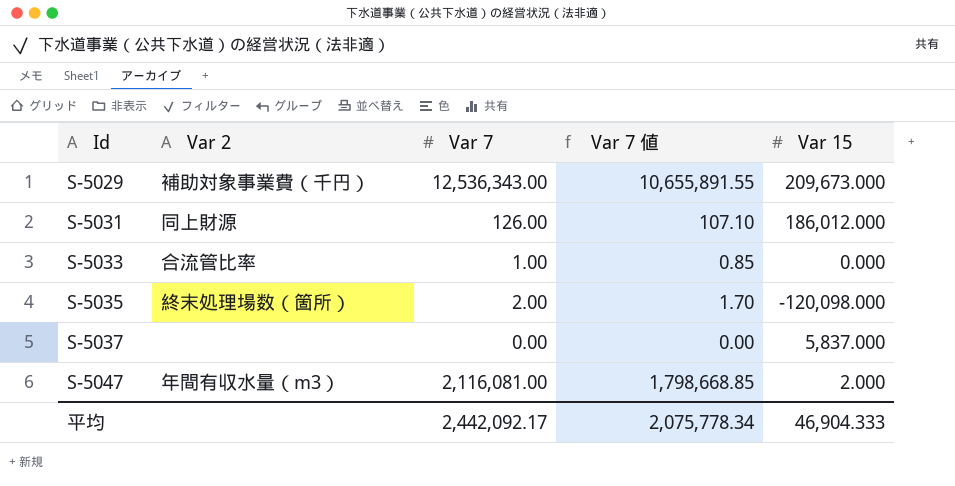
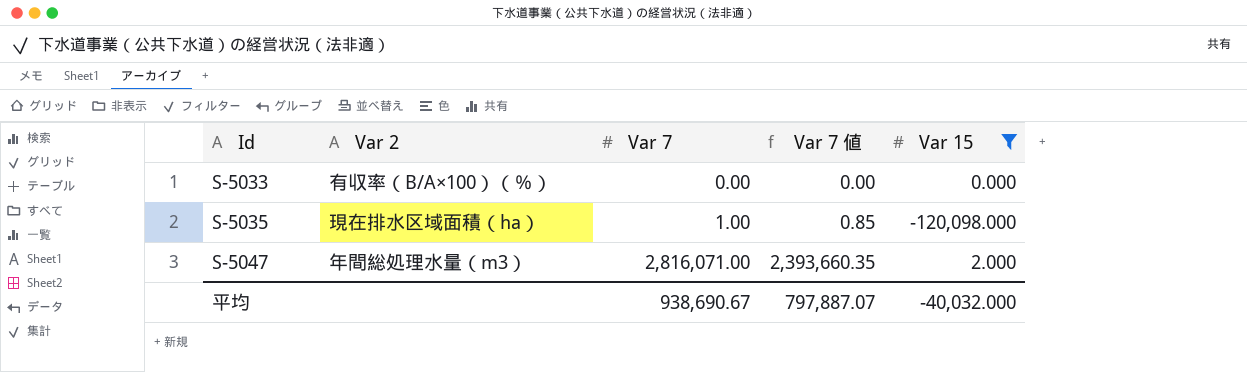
filter: none -> Var 15 <= 2.000
S-5033 | Var 2: 合流管比率 -> 有収率（B/A×100）（％）
S-5033 | Var 7: 1.00 -> 0.00
S-5033 | Var 7 値: 0.85 -> 0.00
S-5035 | Var 2: 終末処理場数（箇所） -> 現在排水区域面積（ha）
S-5035 | Var 7: 2.00 -> 1.00
S-5035 | Var 7 値: 1.70 -> 0.85
S-5047 | Var 2: 年間有収水量（m3） -> 年間総処理水量（m3）
S-5047 | Var 7: 2,116,081.00 -> 2,816,071.00
S-5047 | Var 7 値: 1,798,668.85 -> 2,393,660.35
平均 | Var 7: 2,442,092.17 -> 938,690.67
平均 | Var 7 値: 2,075,778.34 -> 797,887.07
平均 | Var 15: 46,904.333 -> -40,032.000

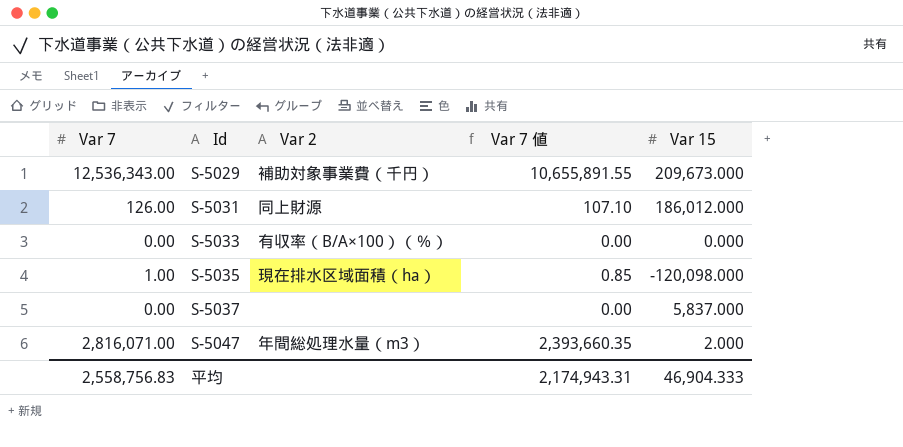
filter: Var 15 <= 2.000 -> none
column Var 7 | position: 3 -> 1
平均 | Var 7: 938,690.67 -> 2,558,756.83
平均 | Var 7 値: 797,887.07 -> 2,174,943.31
平均 | Var 15: -40,032.000 -> 46,904.333

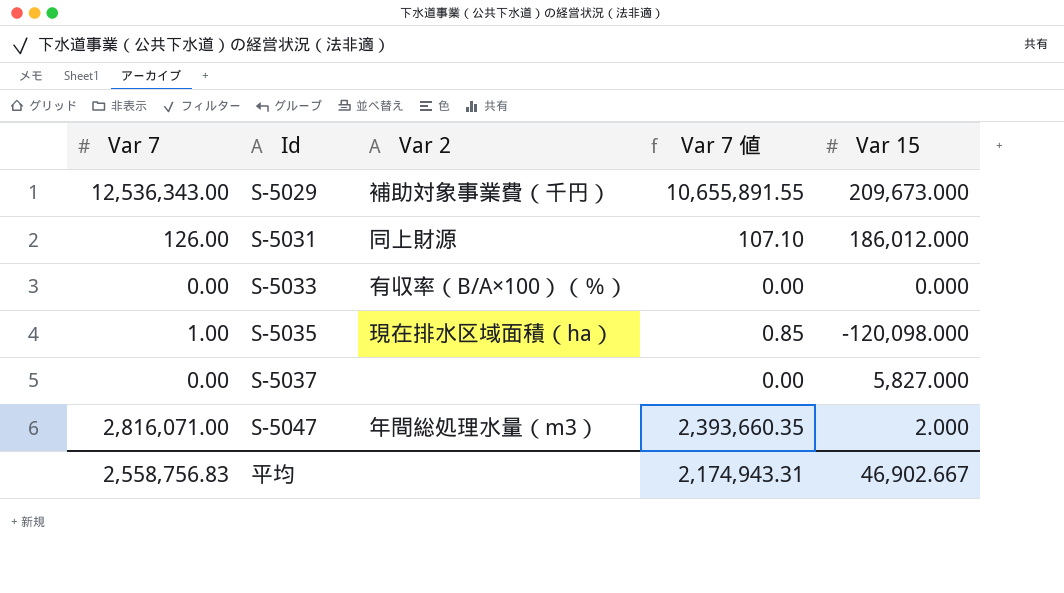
S-5037 | Var 15: 5,837.000 -> 5,827.000
平均 | Var 15: 46,904.333 -> 46,902.667

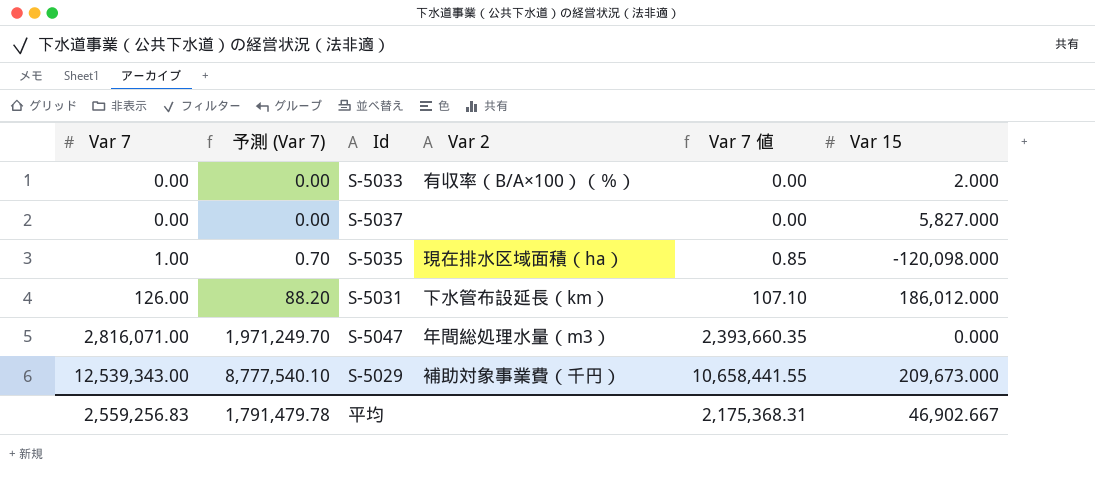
row order: Id ascending -> Var 7 ascending
column 予測 (Var 7) | formula: none -> [Var 7] * 0.7
S-5033 | Var 15: 0.000 -> 2.000
S-5031 | Var 2: 同上財源 -> 下水管布設延長（km）
S-5047 | Var 15: 2.000 -> 0.000
S-5029 | Var 7: 12,536,343.00 -> 12,539,343.00
S-5029 | Var 7 値: 10,655,891.55 -> 10,658,441.55
平均 | Var 7: 2,558,756.83 -> 2,559,256.83
平均 | Var 7 値: 2,174,943.31 -> 2,175,368.31

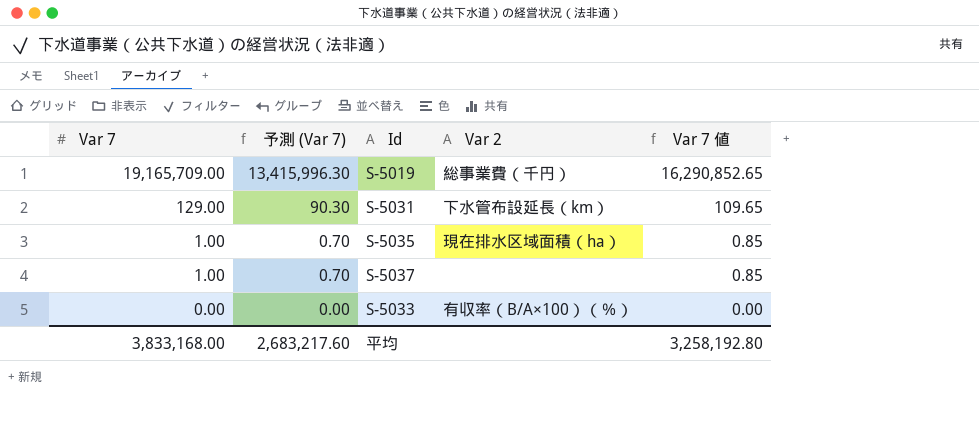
row order: Var 7 ascending -> Var 7 descending
column Var 15 | position: 6 -> none
row S-5047: 2,816,071.00 | 1,971,249.70 | 年間総処理水量（m3） | 2,393,660.35 | 0.000 -> none
row S-5029: 12,539,343.00 | 8,777,540.10 | 補助対象事業費（千円） | 10,658,441.55 | 209,673.000 -> none
row S-5019: none -> 19,165,709.00 | 13,415,996.30 | 総事業費（千円） | 16,290,852.65
S-5031 | Var 7: 126.00 -> 129.00
S-5031 | 予測 (Var 7): 88.20 -> 90.30
S-5031 | Var 7 値: 107.10 -> 109.65
S-5037 | Var 7: 0.00 -> 1.00
S-5037 | 予測 (Var 7): 0.00 -> 0.70
S-5037 | Var 7 値: 0.00 -> 0.85
平均 | Var 7: 2,559,256.83 -> 3,833,168.00
平均 | 予測 (Var 7): 1,791,479.78 -> 2,683,217.60
平均 | Var 7 値: 2,175,368.31 -> 3,258,192.80

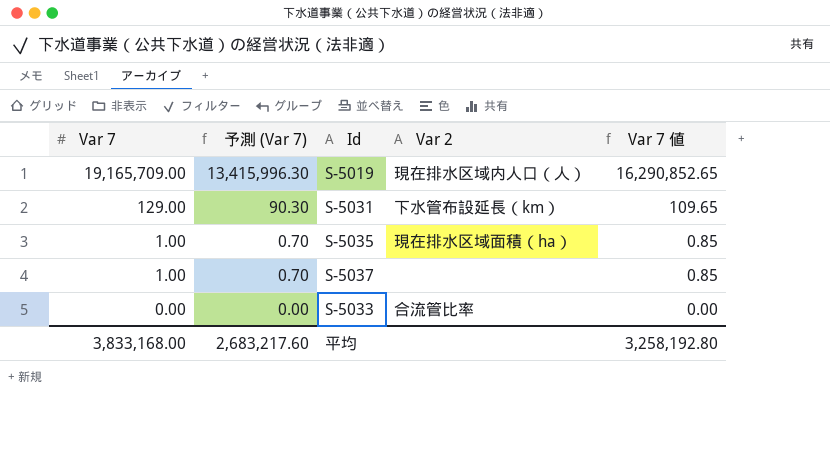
S-5019 | Var 2: 総事業費（千円） -> 現在排水区域内人口（人）
S-5033 | Var 2: 有収率（B/A×100）（％） -> 合流管比率

